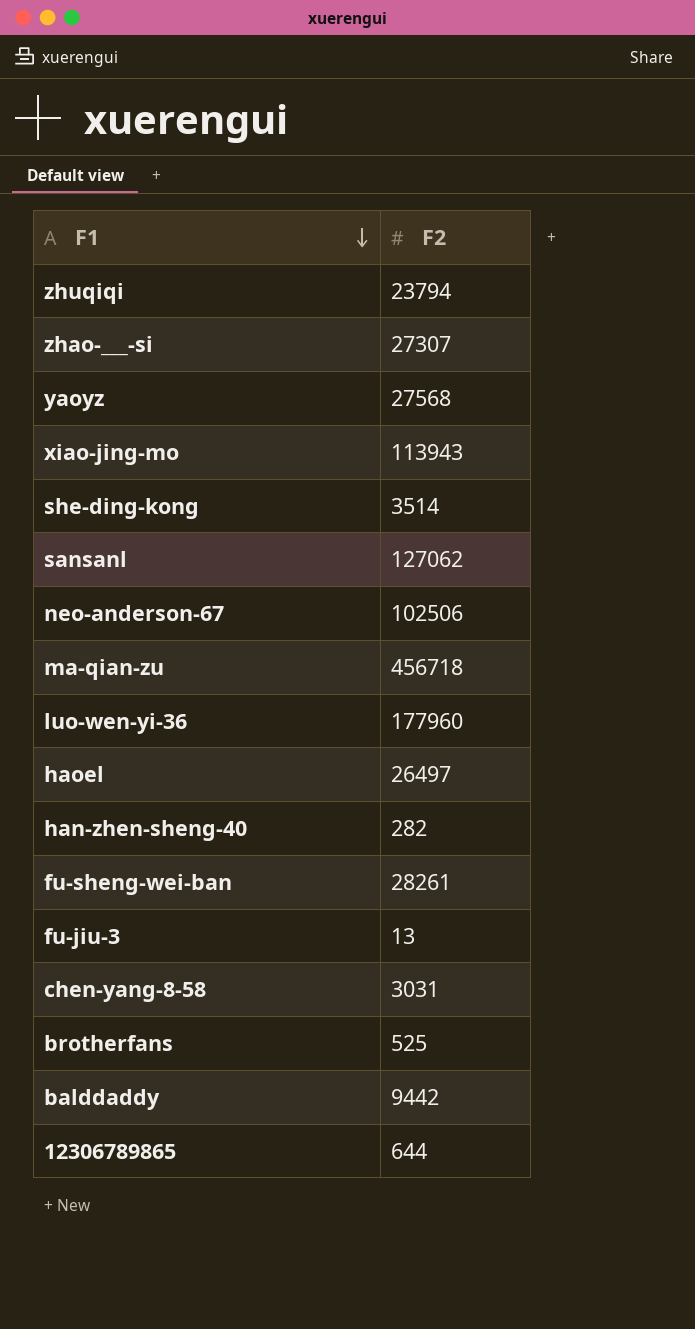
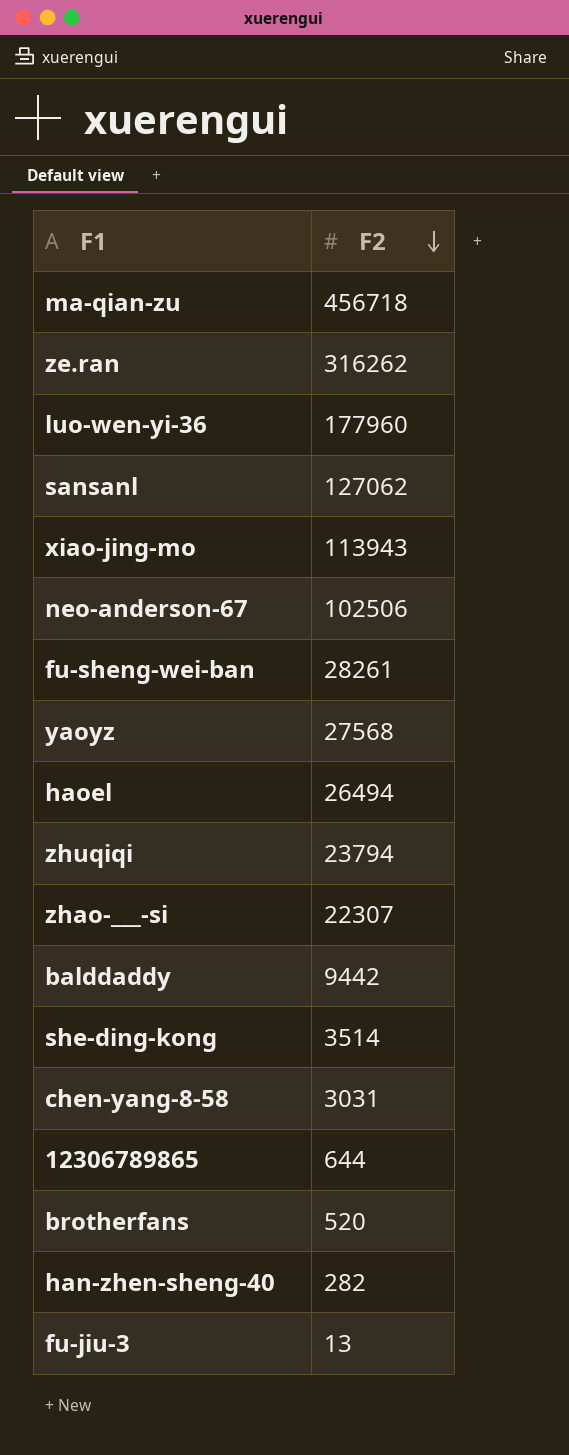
row order: F1 descending -> F2 descending
row ze.ran: none -> 316262
haoel | F2: 26497 -> 26494
zhao-___-si | F2: 27307 -> 22307
brotherfans | F2: 525 -> 520

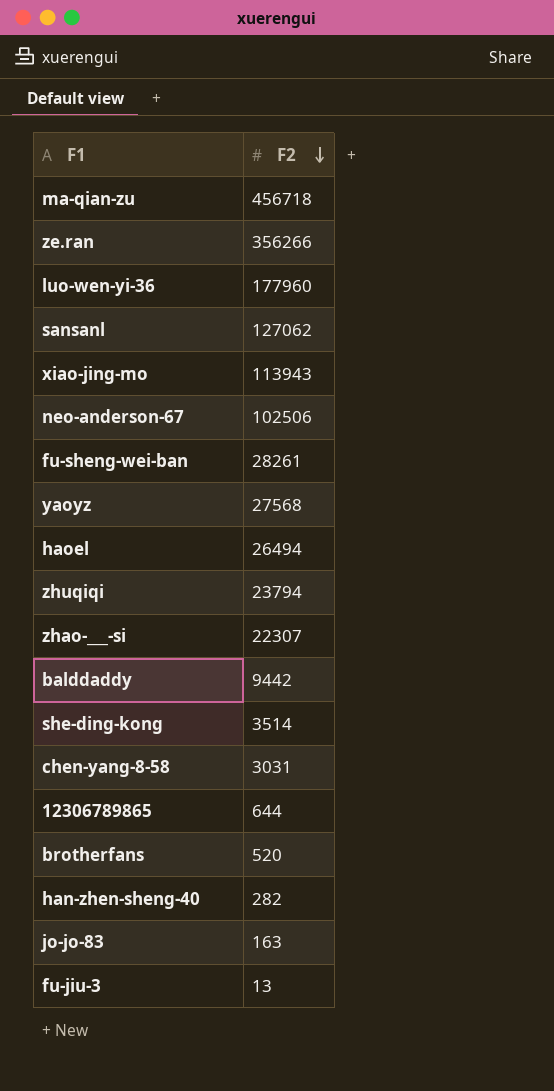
ze.ran | F2: 316262 -> 356266
row jo-jo-83: none -> 163

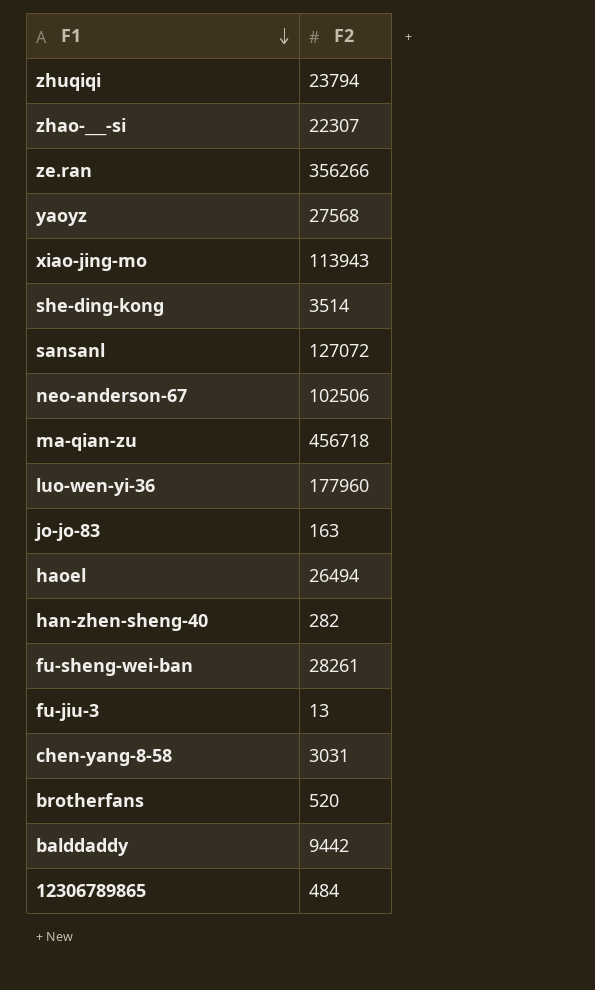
row order: F2 descending -> F1 descending
sansanl | F2: 127062 -> 127072
12306789865 | F2: 644 -> 484

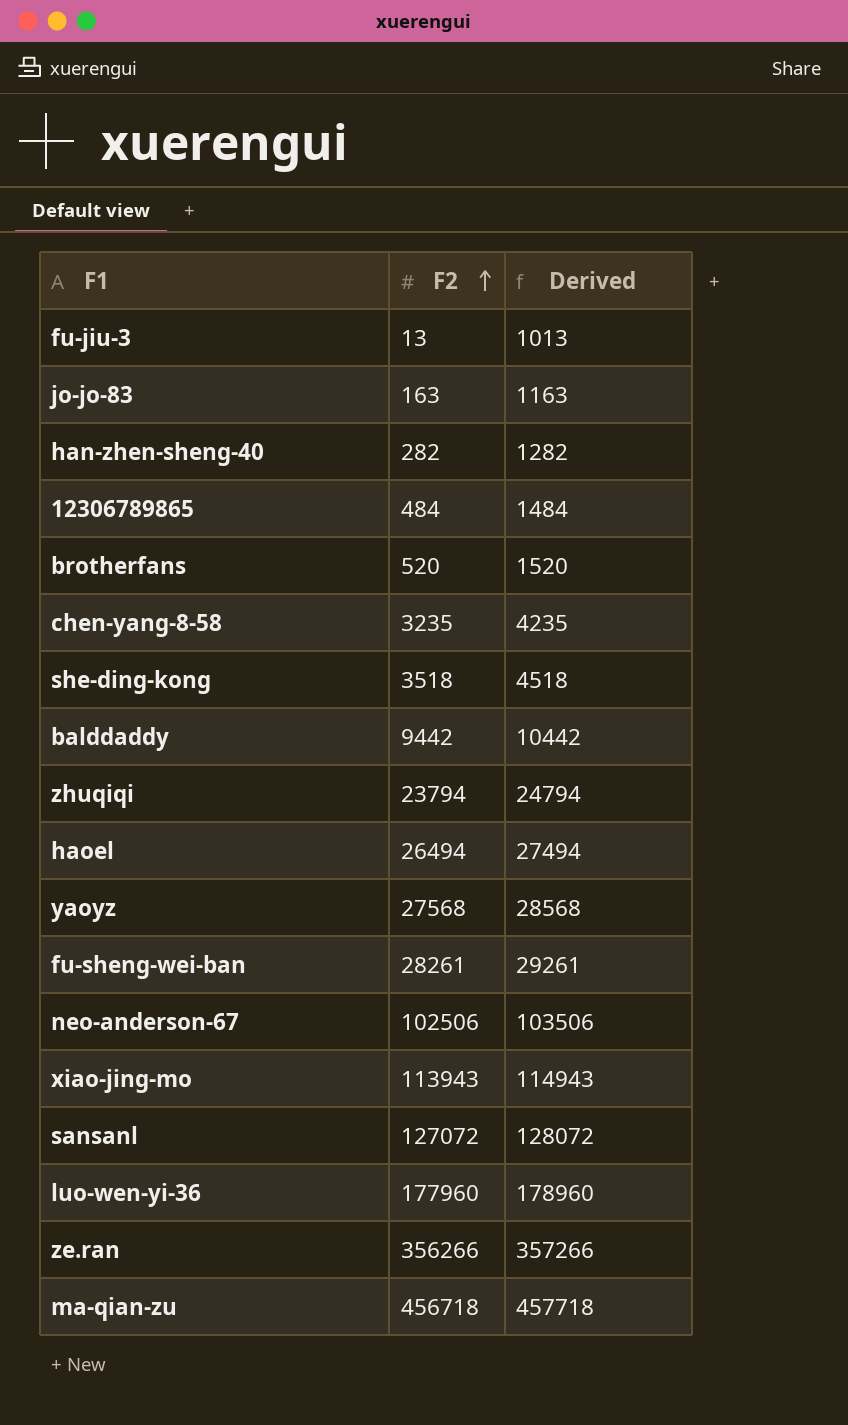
row order: F1 descending -> F2 ascending
column Derived | formula: none -> [F2] + 1000
row zhao-___-si: 22307 -> none
chen-yang-8-58 | F2: 3031 -> 3235
she-ding-kong | F2: 3514 -> 3518

